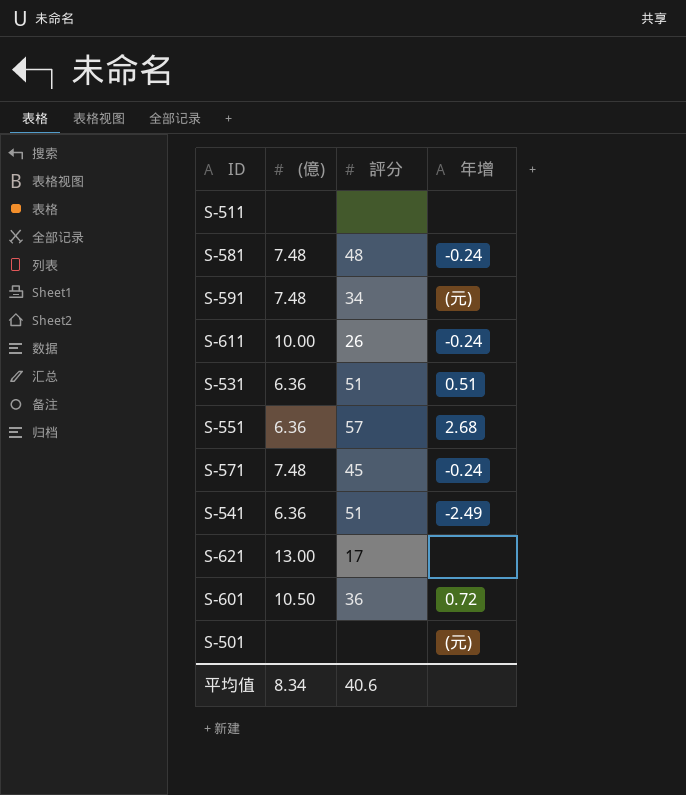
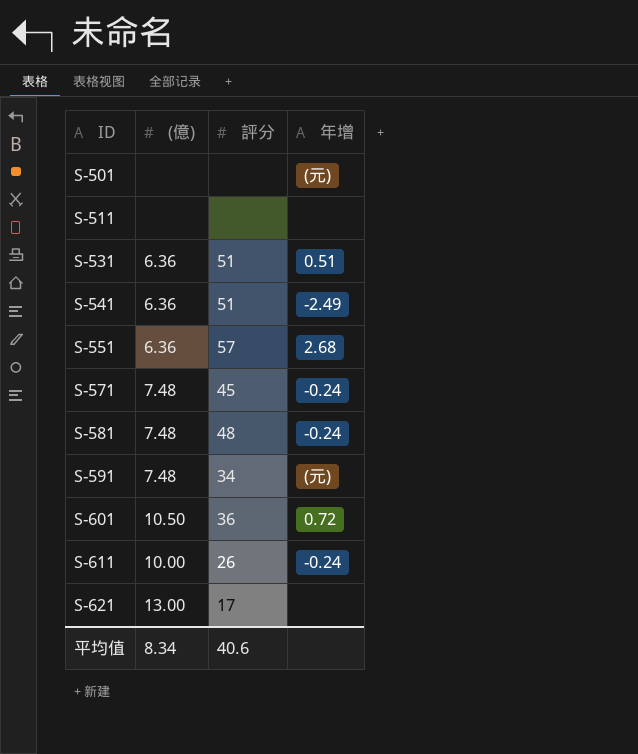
row order: none -> ID ascending

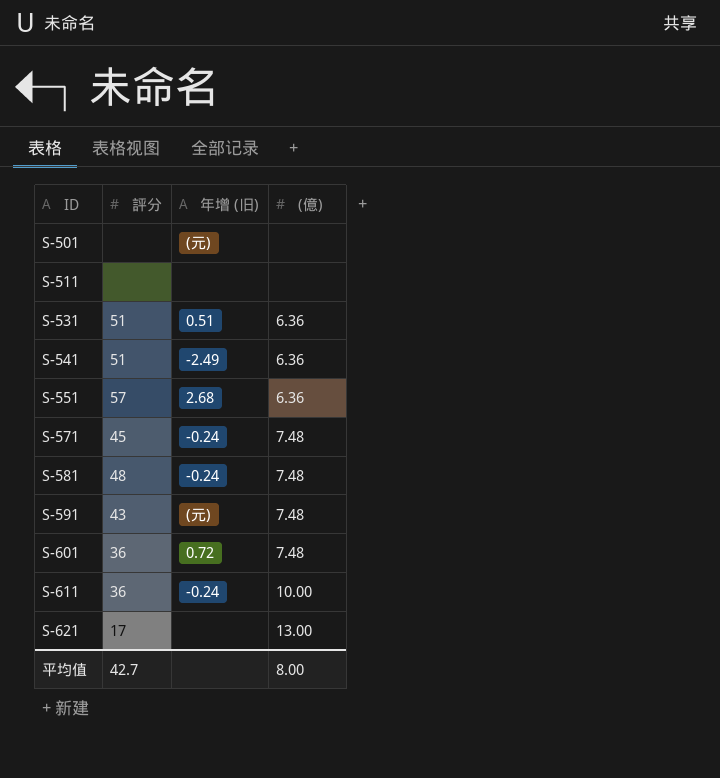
column name: 年增 -> 年增 (旧)
column (億) | position: 2 -> 4
S-591 | 評分: 34 -> 43
S-601 | (億): 10.50 -> 7.48
S-611 | 評分: 26 -> 36
平均值 | 評分: 40.6 -> 42.7
平均值 | (億): 8.34 -> 8.00

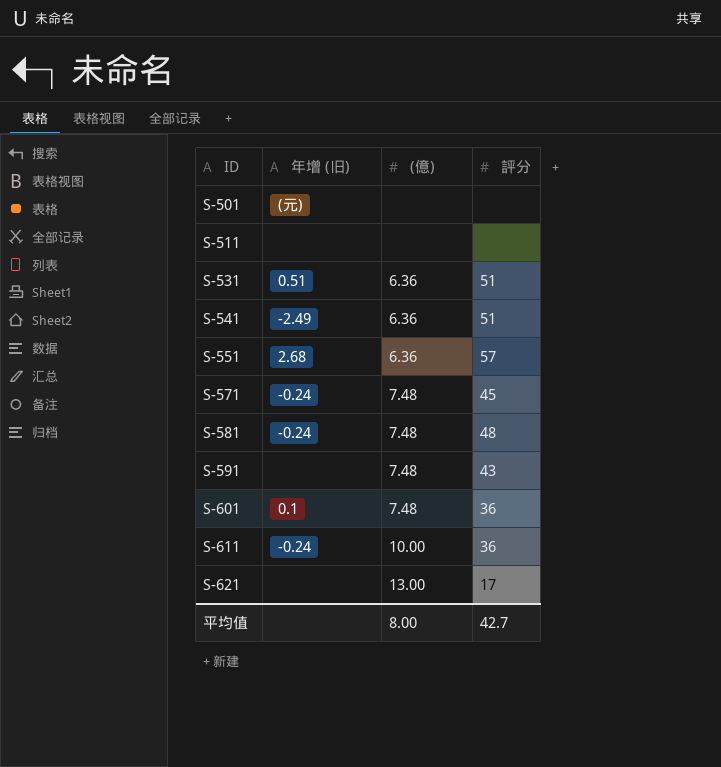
column 評分 | position: 2 -> 4
S-591 | 年增 (旧): (元) -> none
S-601 | 年增 (旧): 0.72 -> 0.1

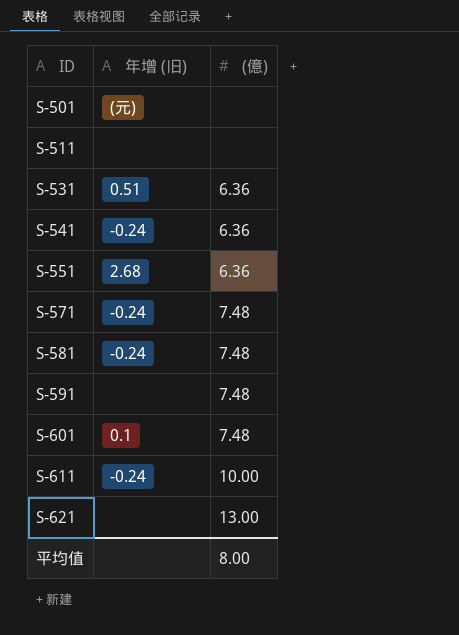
column 評分 | position: 4 -> none
S-541 | 年增 (旧): -2.49 -> -0.24

